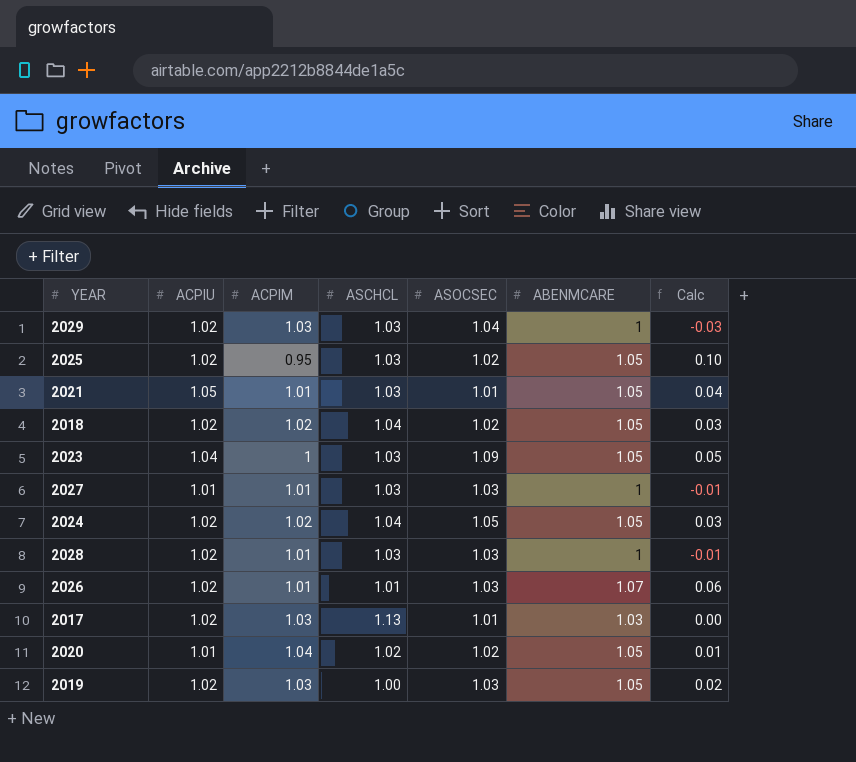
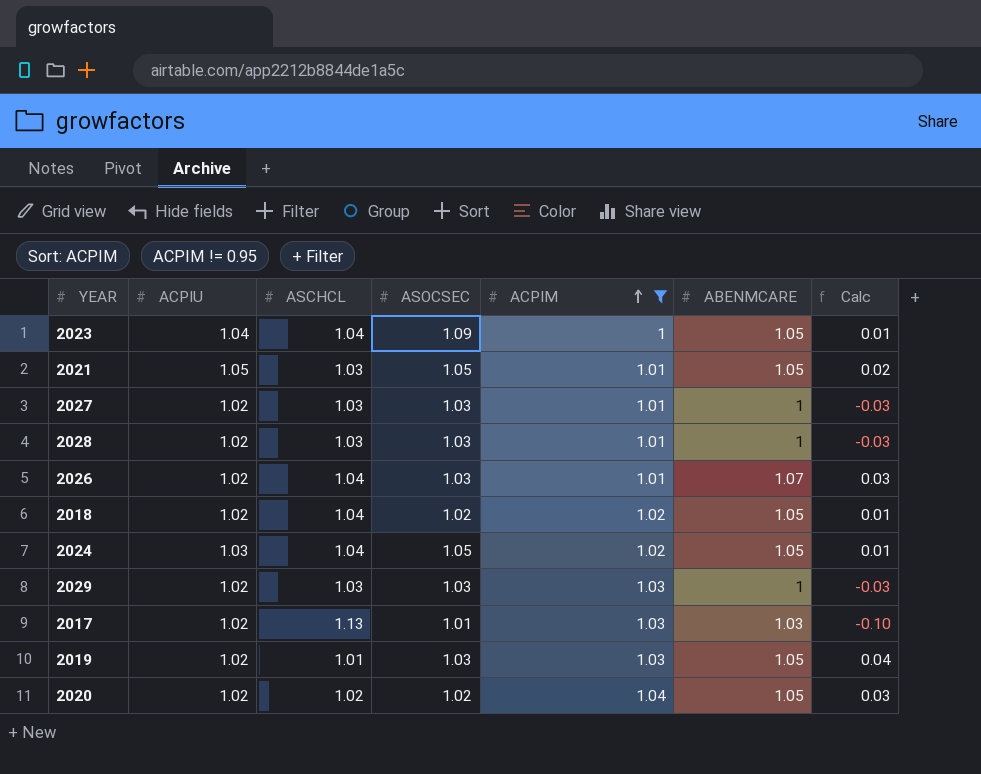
filter: none -> ACPIM != 0.95
row order: none -> ACPIM ascending
column ACPIM | position: 3 -> 5
column Calc | formula: [ABENMCARE] - [ACPIM] -> [ABENMCARE] - [ASCHCL]
2023 | ASCHCL: 1.03 -> 1.04
2021 | ASOCSEC: 1.01 -> 1.05
2027 | ACPIU: 1.01 -> 1.02
2026 | ASCHCL: 1.01 -> 1.04
2024 | ACPIU: 1.02 -> 1.03
2029 | ASOCSEC: 1.04 -> 1.03
2019 | ASCHCL: 1.00 -> 1.01
2020 | ACPIU: 1.01 -> 1.02

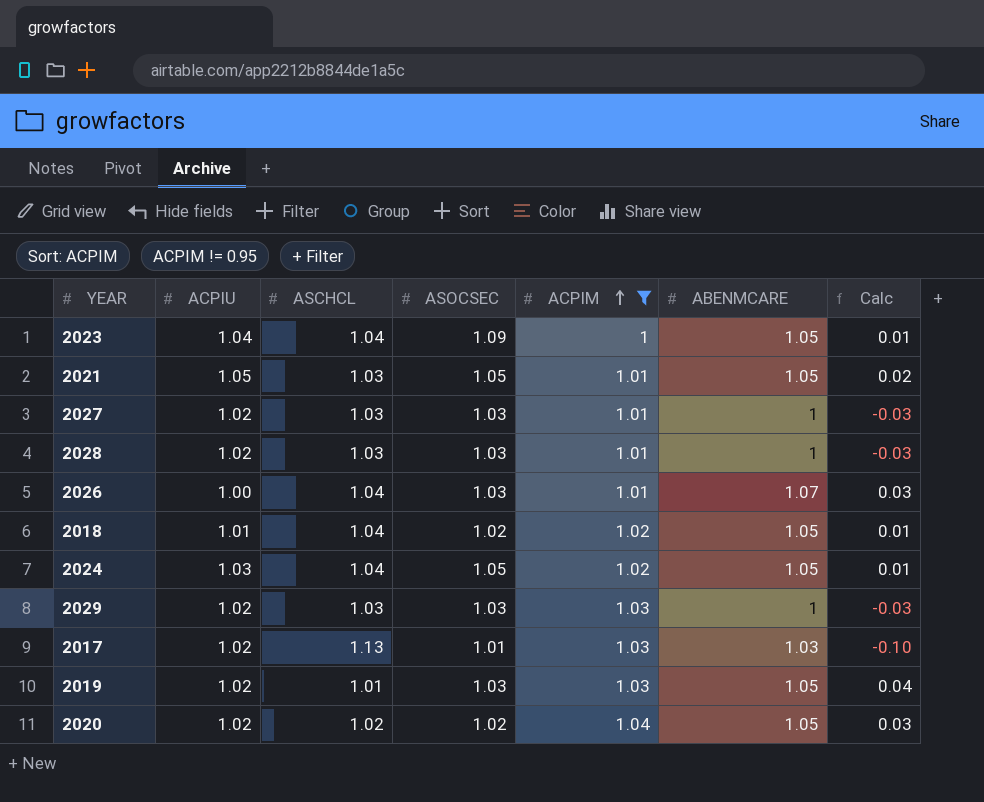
2026 | ACPIU: 1.02 -> 1.00
2018 | ACPIU: 1.02 -> 1.01

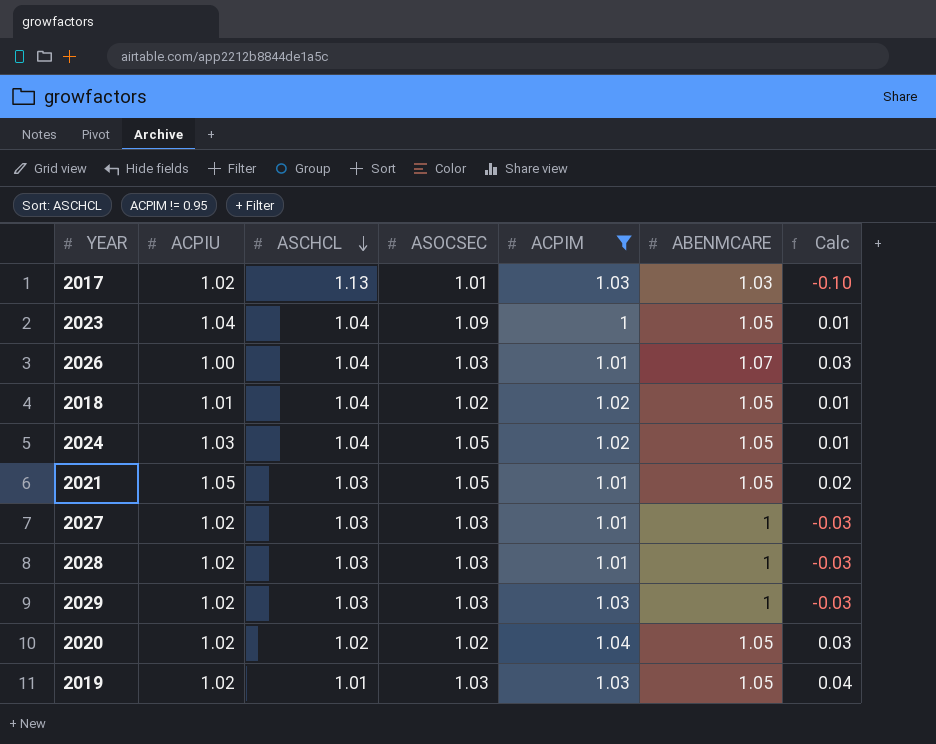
row order: ACPIM ascending -> ASCHCL descending

